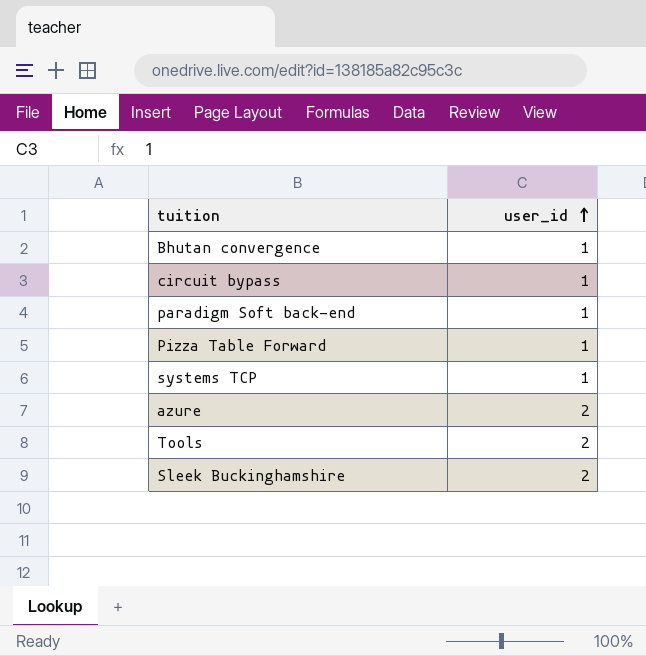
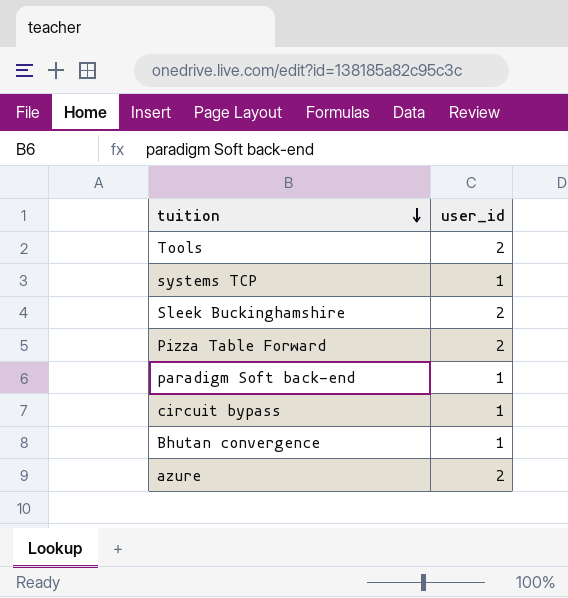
row order: user_id ascending -> tuition descending
Pizza Table Forward | user_id: 1 -> 2

